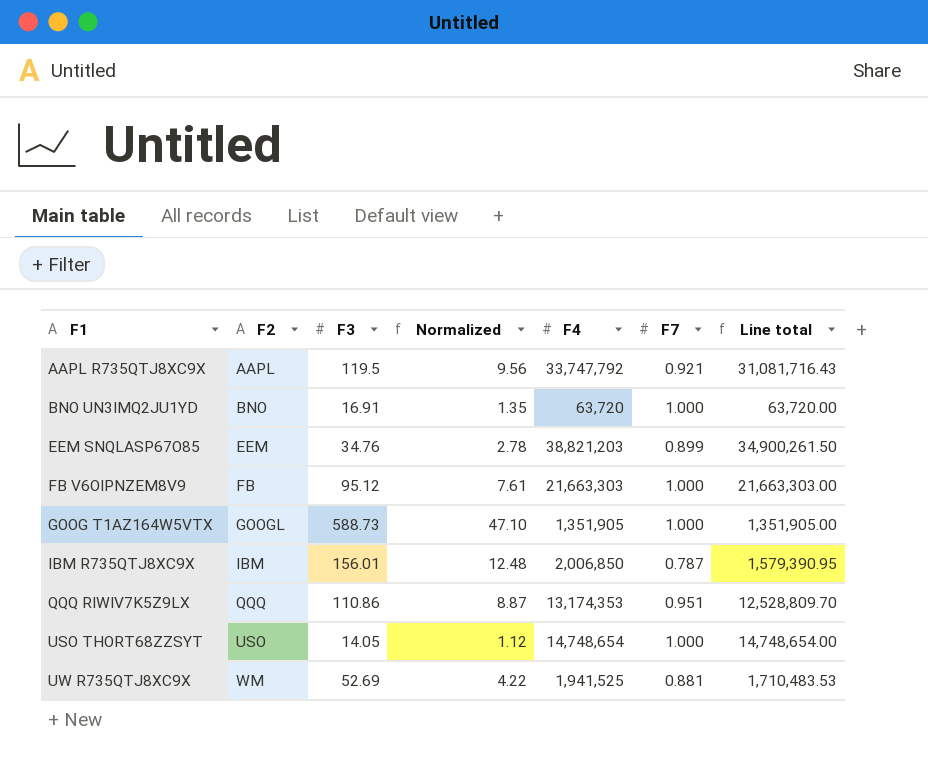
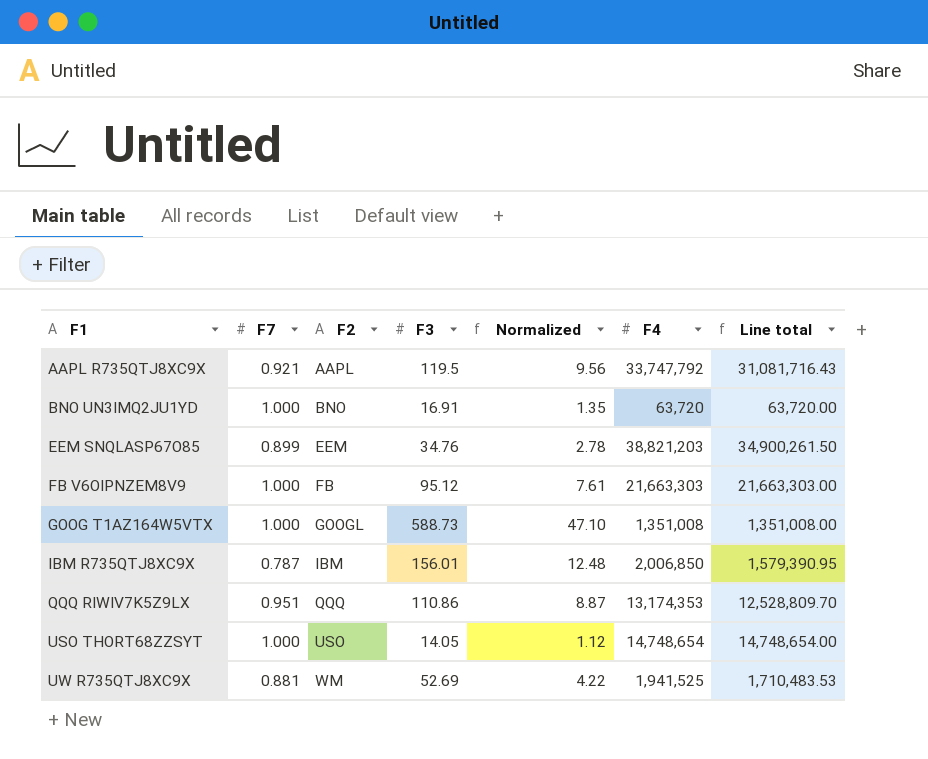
column F7 | position: 6 -> 2
GOOG T1AZ164W5VTX | F4: 1,351,905 -> 1,351,008
GOOG T1AZ164W5VTX | Line total: 1,351,905.00 -> 1,351,008.00

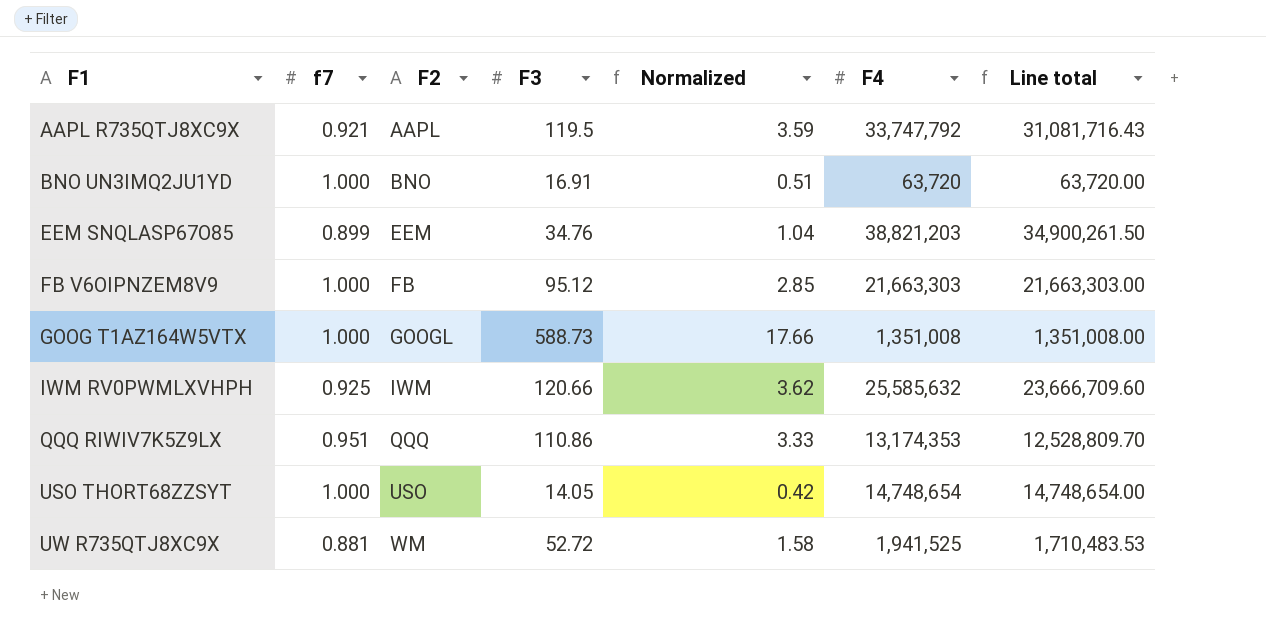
column name: F7 -> f7
column Normalized | formula: [F3] * 0.08 -> [F3] * 0.03
row IBM R735QTJ8XC9X: 0.787 | IBM | 156.01 | 12.48 | 2,006,850 | 1,579,390.95 -> none
row IWM RV0PWMLXVHPH: none -> 0.925 | IWM | 120.66 | 3.62 | 25,585,632 | 23,666,709.60
UW R735QTJ8XC9X | F3: 52.69 -> 52.72

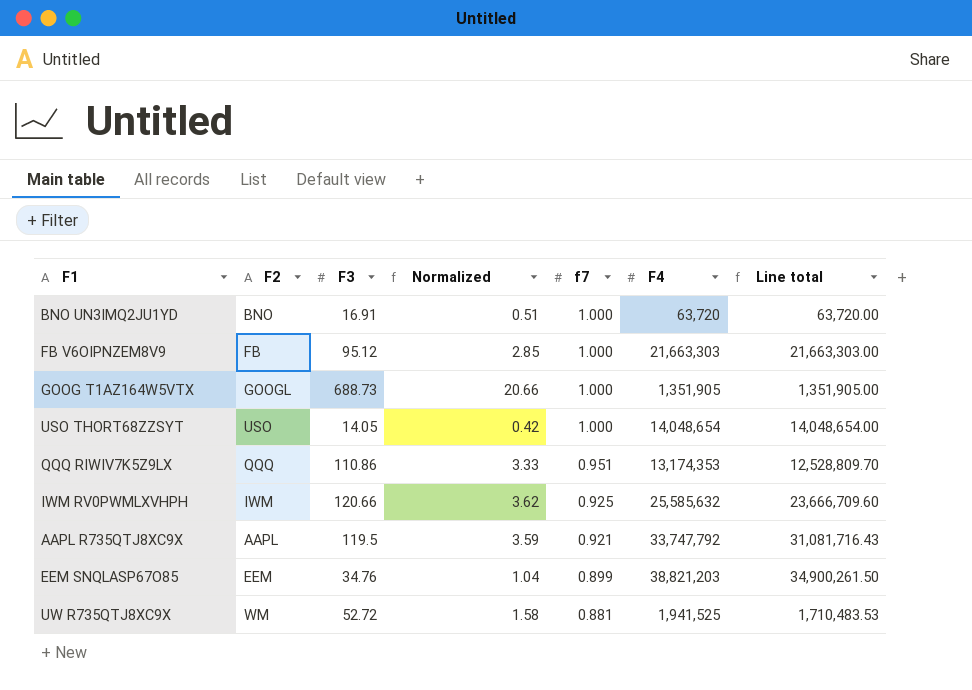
row order: F1 ascending -> f7 descending
column f7 | position: 2 -> 5
GOOG T1AZ164W5VTX | F3: 588.73 -> 688.73
GOOG T1AZ164W5VTX | Normalized: 17.66 -> 20.66
GOOG T1AZ164W5VTX | F4: 1,351,008 -> 1,351,905
GOOG T1AZ164W5VTX | Line total: 1,351,008.00 -> 1,351,905.00
USO THORT68ZZSYT | F4: 14,748,654 -> 14,048,654
USO THORT68ZZSYT | Line total: 14,748,654.00 -> 14,048,654.00

